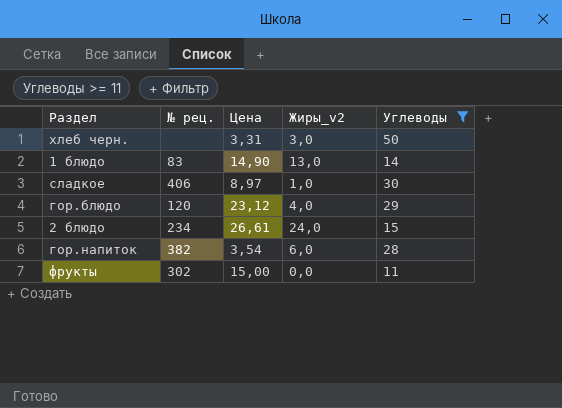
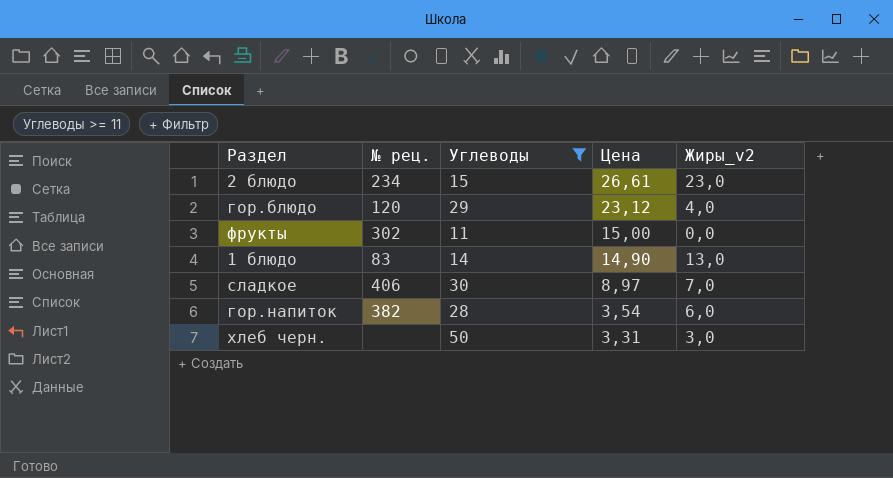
row order: none -> Цена descending
column Углеводы | position: 5 -> 3
2 блюдо | Жиры_v2: 24,0 -> 23,0
сладкое | Жиры_v2: 1,0 -> 7,0

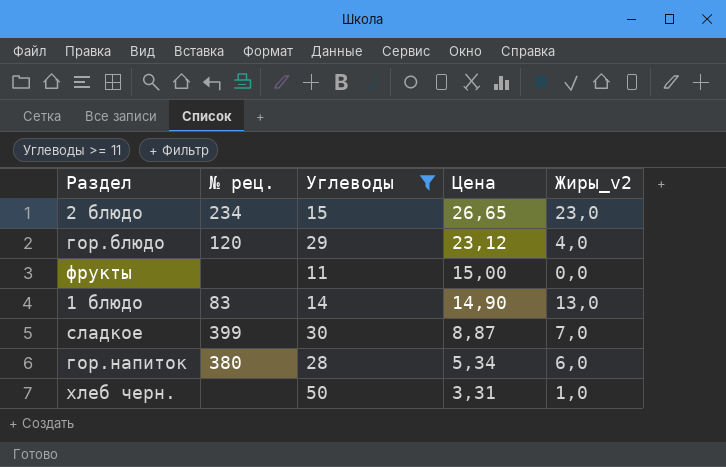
2 блюдо | Цена: 26,61 -> 26,65
фрукты | № рец.: 302 -> none
сладкое | № рец.: 406 -> 399
сладкое | Цена: 8,97 -> 8,87
гор.напиток | № рец.: 382 -> 380
гор.напиток | Цена: 3,54 -> 5,34
хлеб черн. | Жиры_v2: 3,0 -> 1,0

